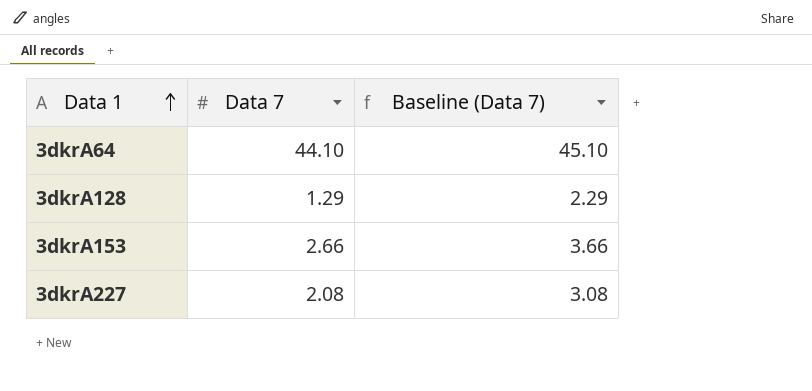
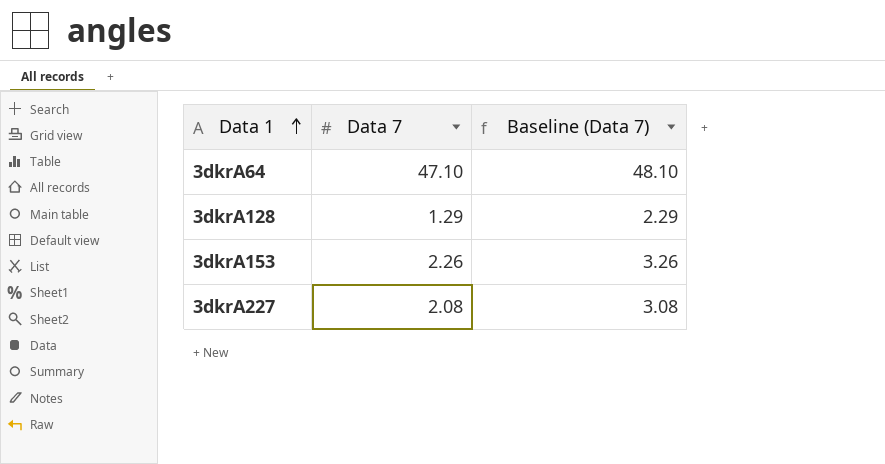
3dkrA64 | Data 7: 44.10 -> 47.10
3dkrA64 | Baseline (Data 7): 45.10 -> 48.10
3dkrA153 | Data 7: 2.66 -> 2.26
3dkrA153 | Baseline (Data 7): 3.66 -> 3.26

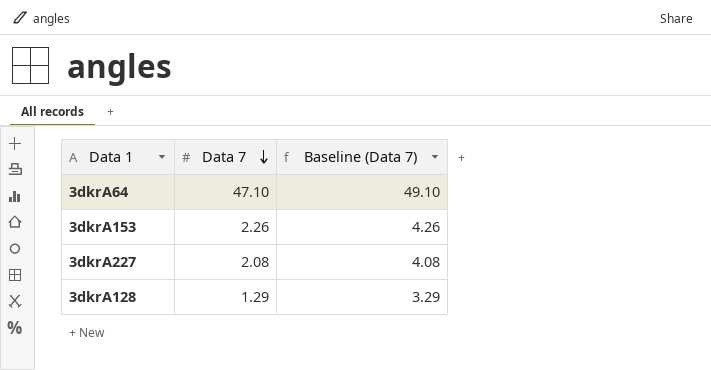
row order: Data 1 ascending -> Data 7 descending
column Baseline (Data 7) | formula: [Data 7] + 1 -> [Data 7] + 2

